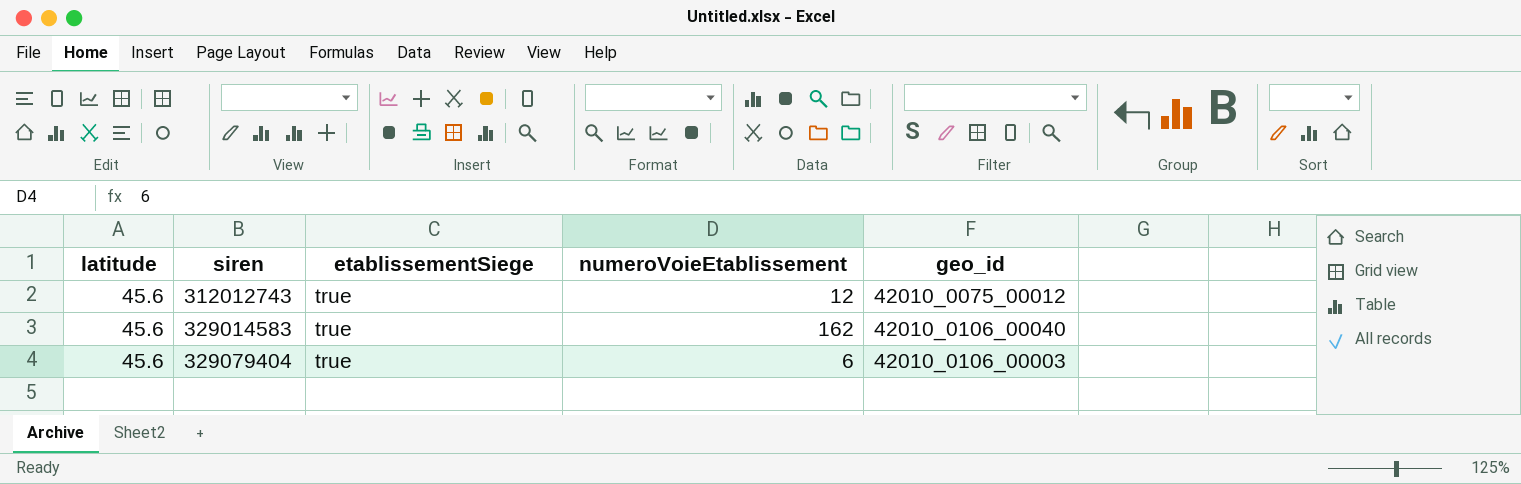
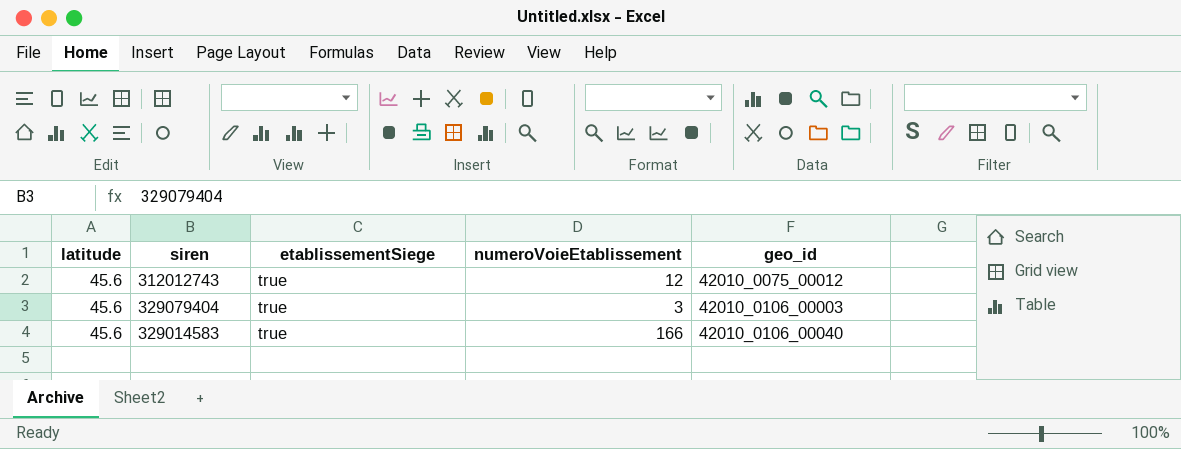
row order: siren ascending -> geo_id ascending
329079404 | numeroVoieEtablissement: 6 -> 3
329014583 | numeroVoieEtablissement: 162 -> 166

